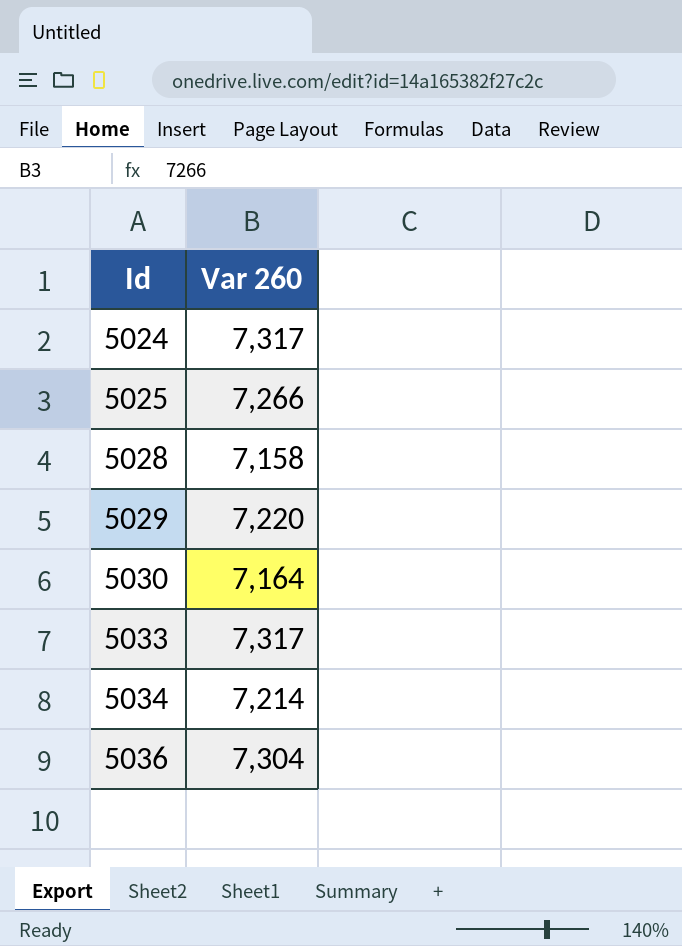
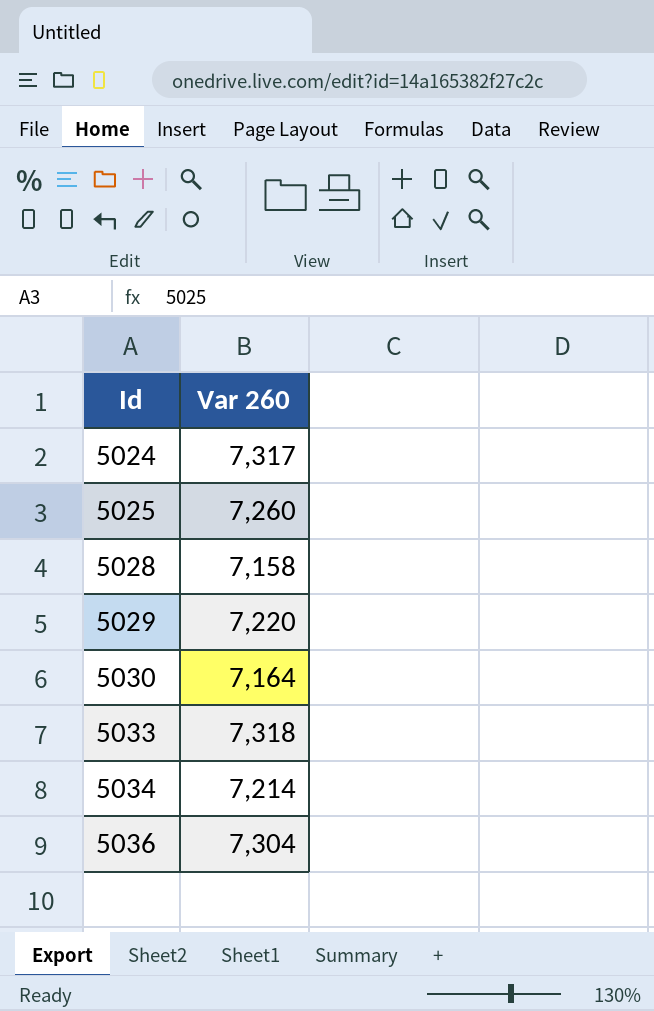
5025 | Var 260: 7,266 -> 7,260
5033 | Var 260: 7,317 -> 7,318

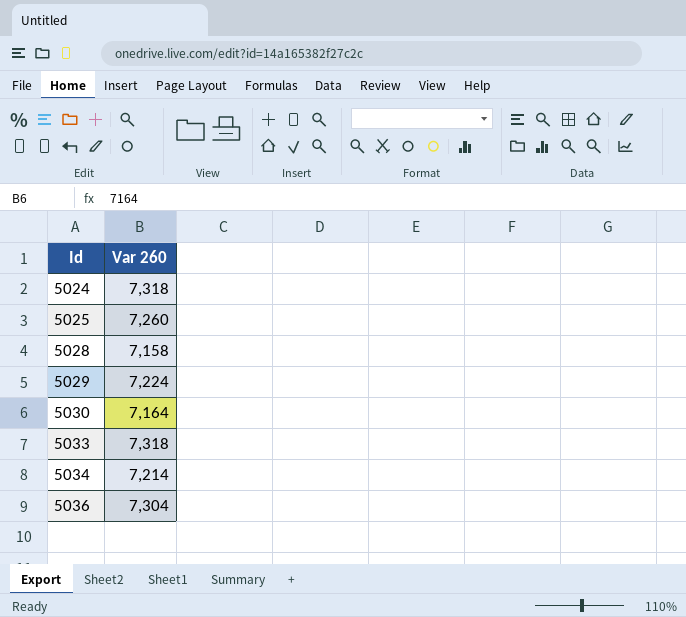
5024 | Var 260: 7,317 -> 7,318
5029 | Var 260: 7,220 -> 7,224

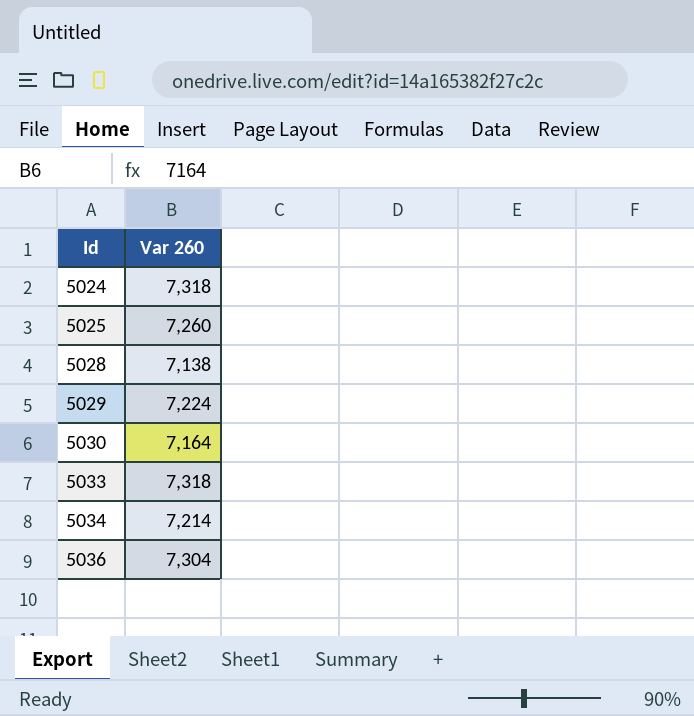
5028 | Var 260: 7,158 -> 7,138

